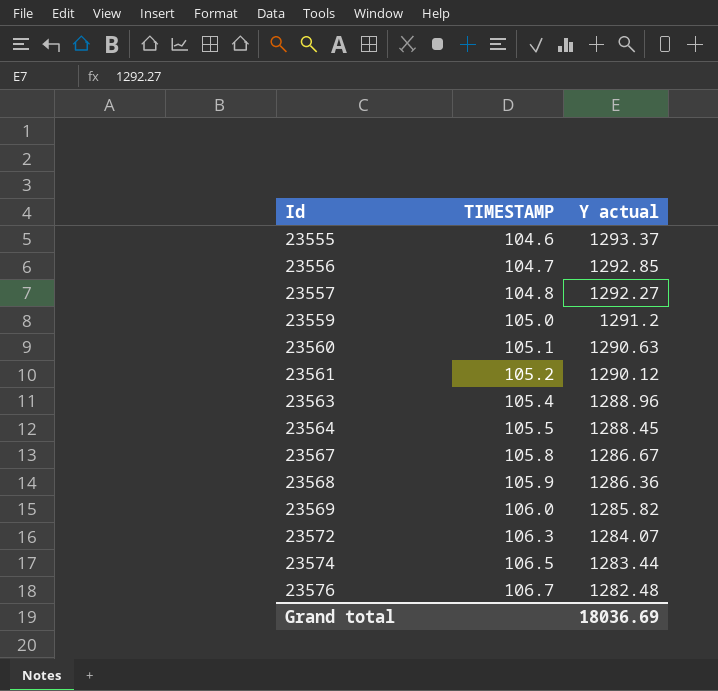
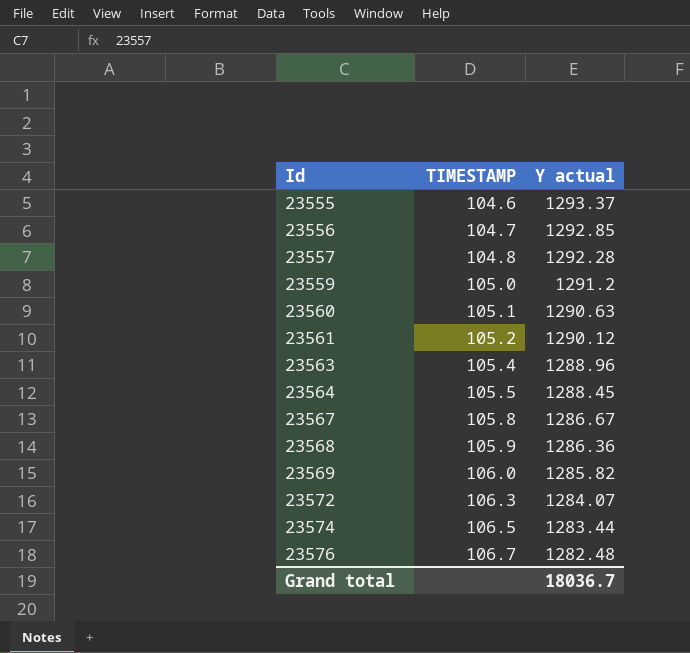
23557 | Y actual: 1292.27 -> 1292.28
Grand total | Y actual: 18036.69 -> 18036.7

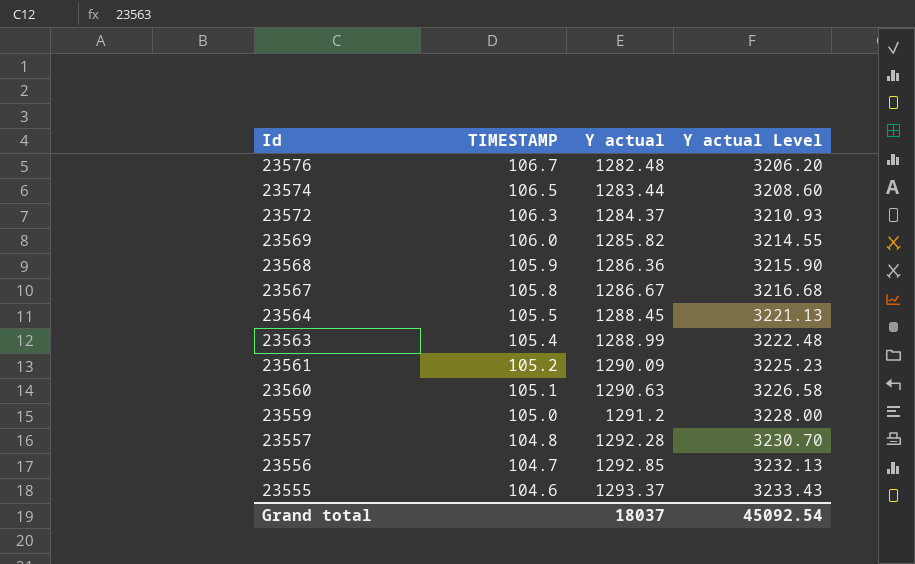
row order: Id ascending -> Id descending
column Y actual Level | formula: none -> [Y actual] * 2.5
23572 | Y actual: 1284.07 -> 1284.37
23563 | Y actual: 1288.96 -> 1288.99
23561 | Y actual: 1290.12 -> 1290.09
Grand total | Y actual: 18036.7 -> 18037

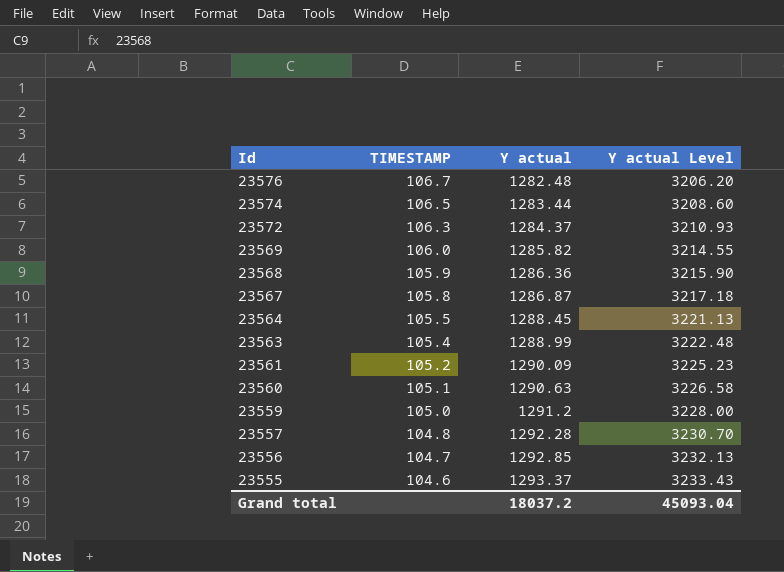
23567 | Y actual: 1286.67 -> 1286.87
23567 | Y actual Level: 3216.68 -> 3217.18
Grand total | Y actual: 18037 -> 18037.2
Grand total | Y actual Level: 45092.54 -> 45093.04

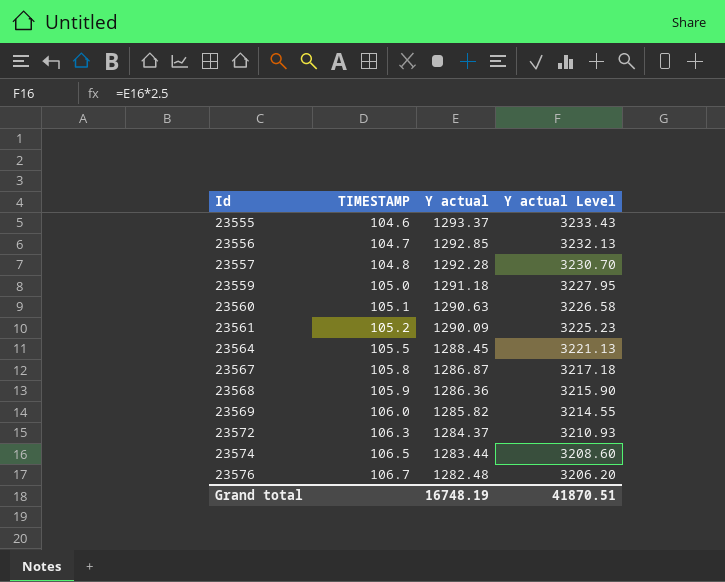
row order: Id descending -> Id ascending
row 23563: 105.4 | 1288.99 | 3222.48 -> none
23559 | Y actual: 1291.2 -> 1291.18
23559 | Y actual Level: 3228.00 -> 3227.95
Grand total | Y actual: 18037.2 -> 16748.19
Grand total | Y actual Level: 45093.04 -> 41870.51

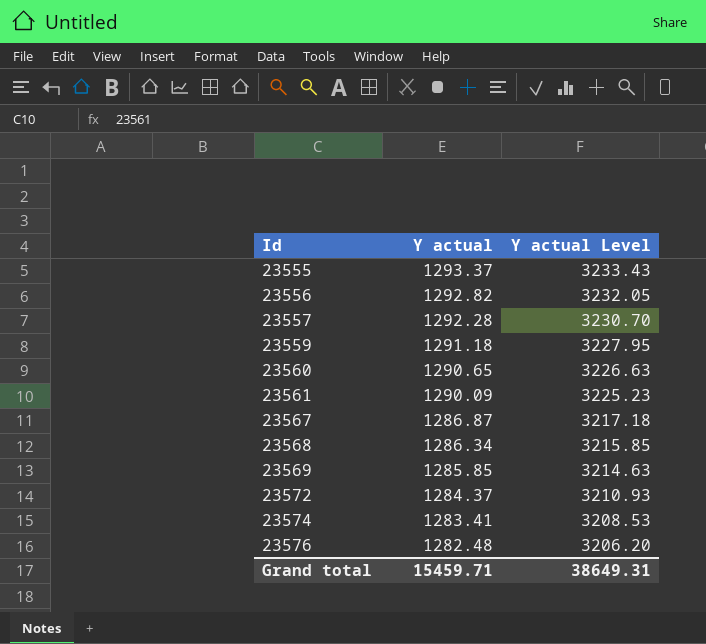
column TIMESTAMP | position: 2 -> none
row 23564: 105.5 | 1288.45 | 3221.13 -> none
23556 | Y actual: 1292.85 -> 1292.82
23556 | Y actual Level: 3232.13 -> 3232.05
23560 | Y actual: 1290.63 -> 1290.65
23560 | Y actual Level: 3226.58 -> 3226.63
23568 | Y actual: 1286.36 -> 1286.34
23568 | Y actual Level: 3215.90 -> 3215.85
23569 | Y actual: 1285.82 -> 1285.85
23569 | Y actual Level: 3214.55 -> 3214.63
23574 | Y actual: 1283.44 -> 1283.41
23574 | Y actual Level: 3208.60 -> 3208.53
Grand total | Y actual: 16748.19 -> 15459.71
Grand total | Y actual Level: 41870.51 -> 38649.31

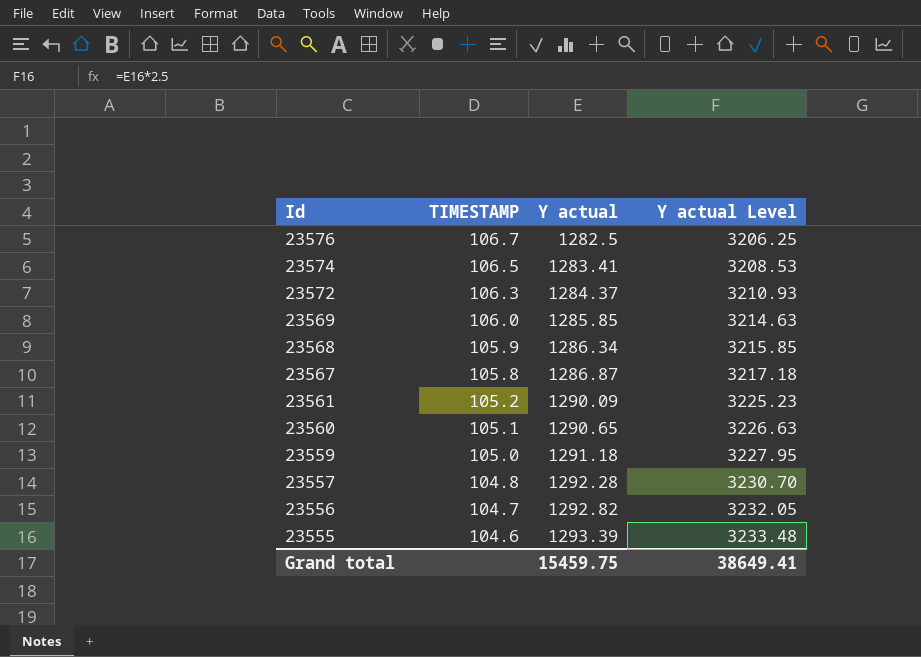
row order: Id ascending -> Id descending
column TIMESTAMP | position: none -> 2
23576 | Y actual: 1282.48 -> 1282.5
23576 | Y actual Level: 3206.20 -> 3206.25
23555 | Y actual: 1293.37 -> 1293.39
23555 | Y actual Level: 3233.43 -> 3233.48
Grand total | Y actual: 15459.71 -> 15459.75
Grand total | Y actual Level: 38649.31 -> 38649.41

